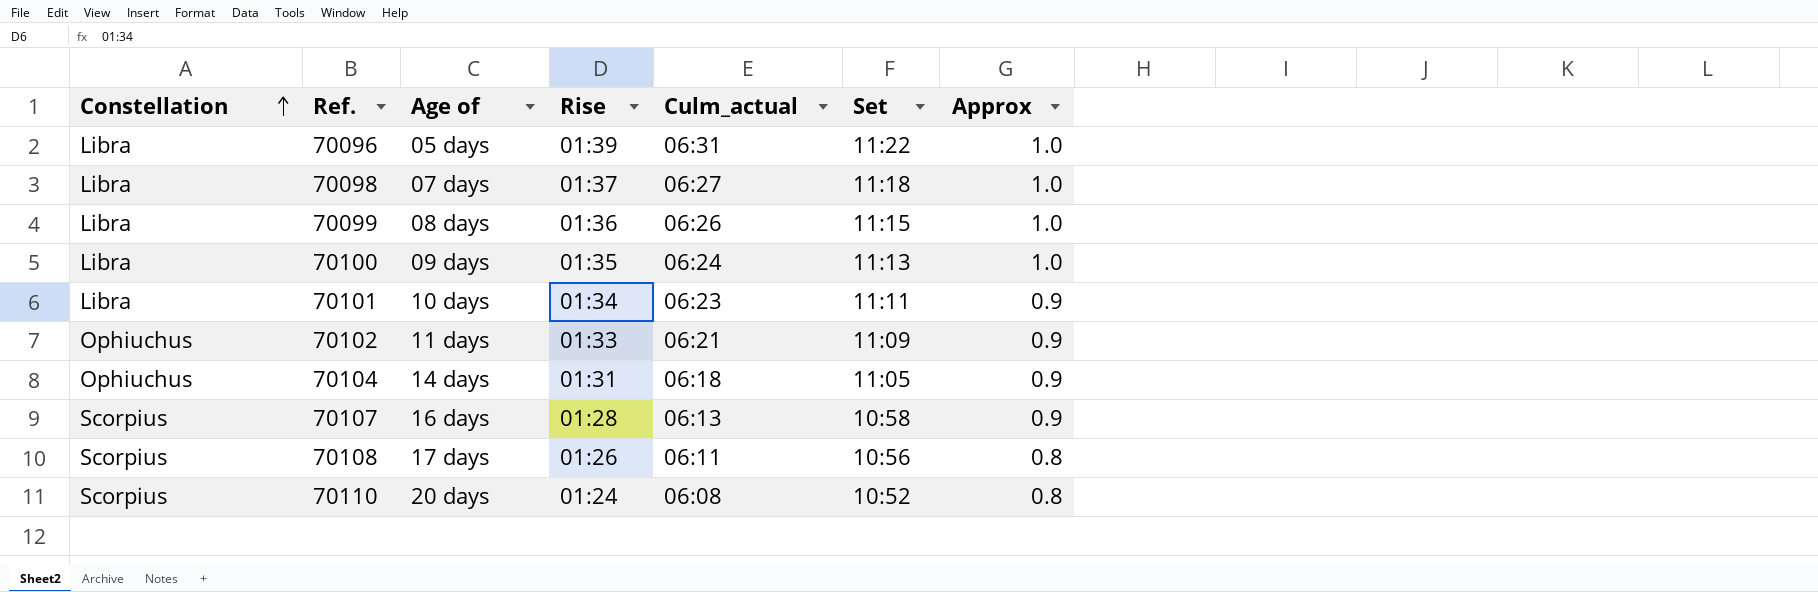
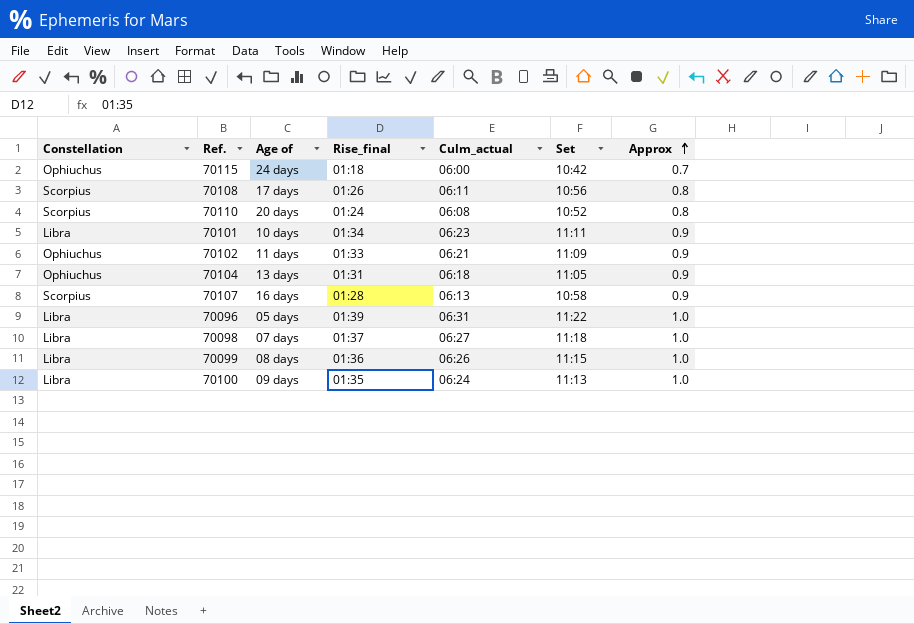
row order: Constellation ascending -> Approx ascending
column name: Rise -> Rise_final
row 70115: none -> Ophiuchus | 24 days | 01:18 | 06:00 | 10:42 | 0.7
70104 | Age of: 14 days -> 13 days

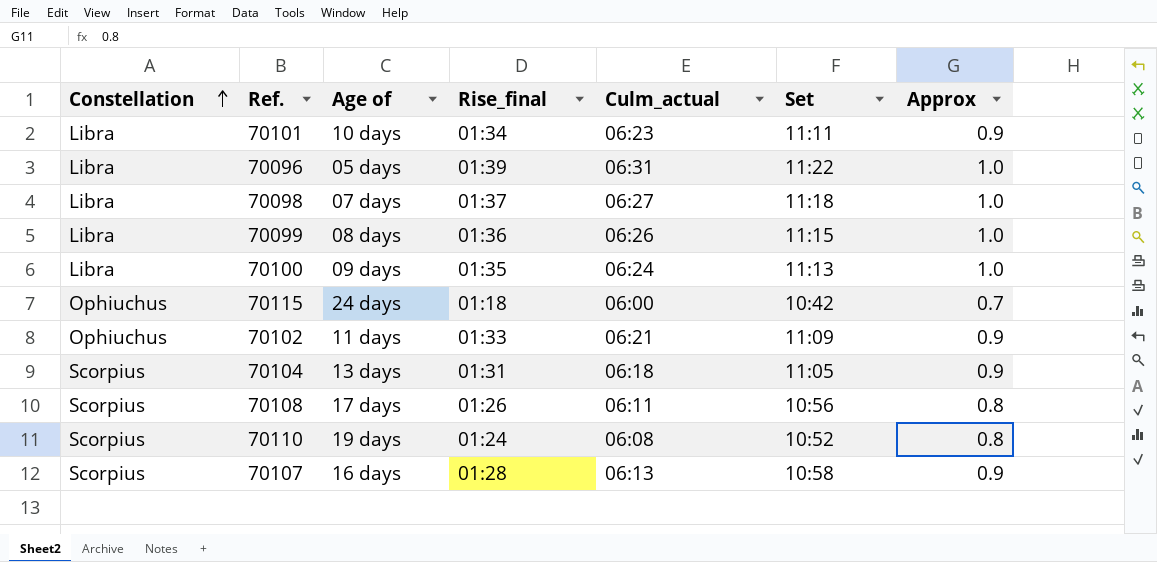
row order: Approx ascending -> Constellation ascending
70104 | Constellation: Ophiuchus -> Scorpius
70110 | Age of: 20 days -> 19 days

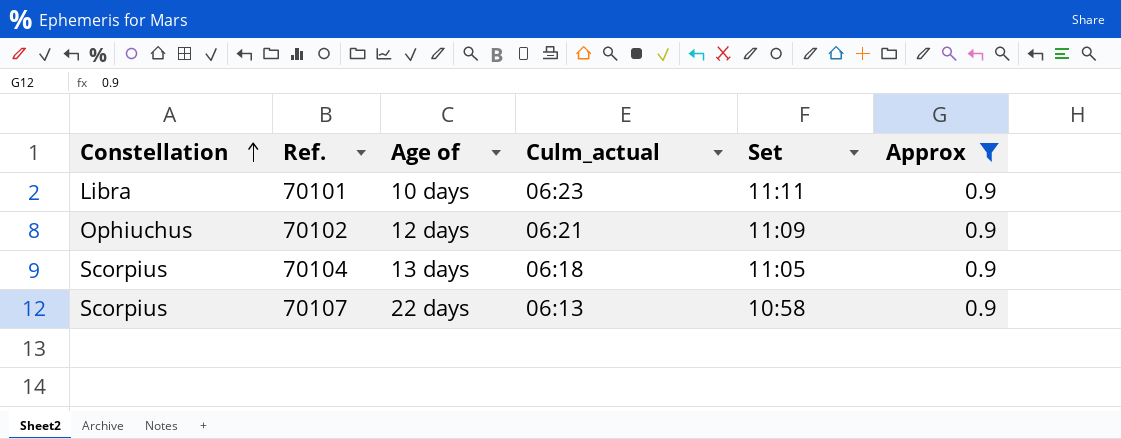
filter: none -> Approx = 0.9
column Rise_final | position: 4 -> none
70102 | Age of: 11 days -> 12 days
70107 | Age of: 16 days -> 22 days

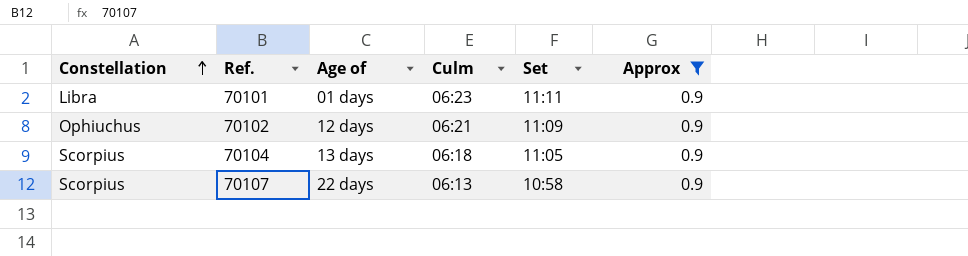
column name: Culm_actual -> Culm
70101 | Age of: 10 days -> 01 days

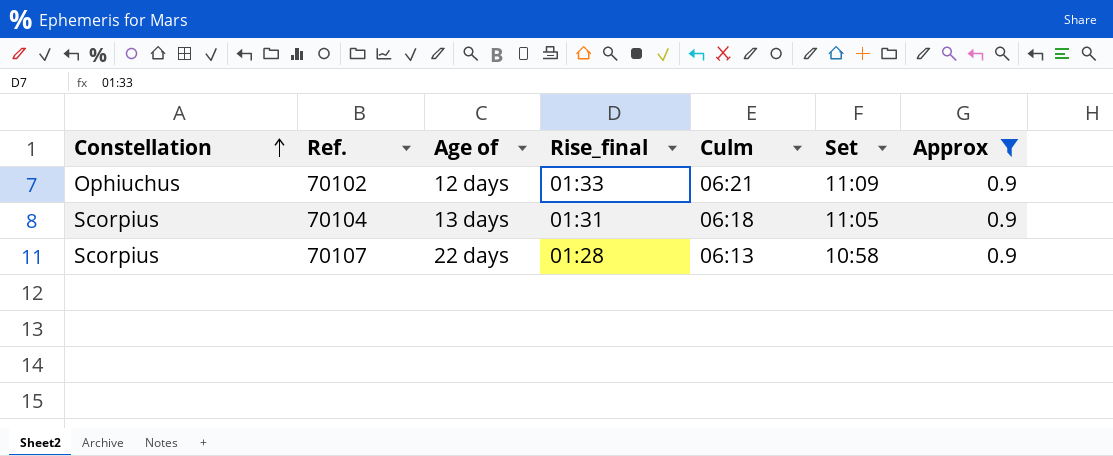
column Rise_final | position: none -> 4
row 70101: Libra | 01 days | 06:23 | 11:11 | 0.9 -> none

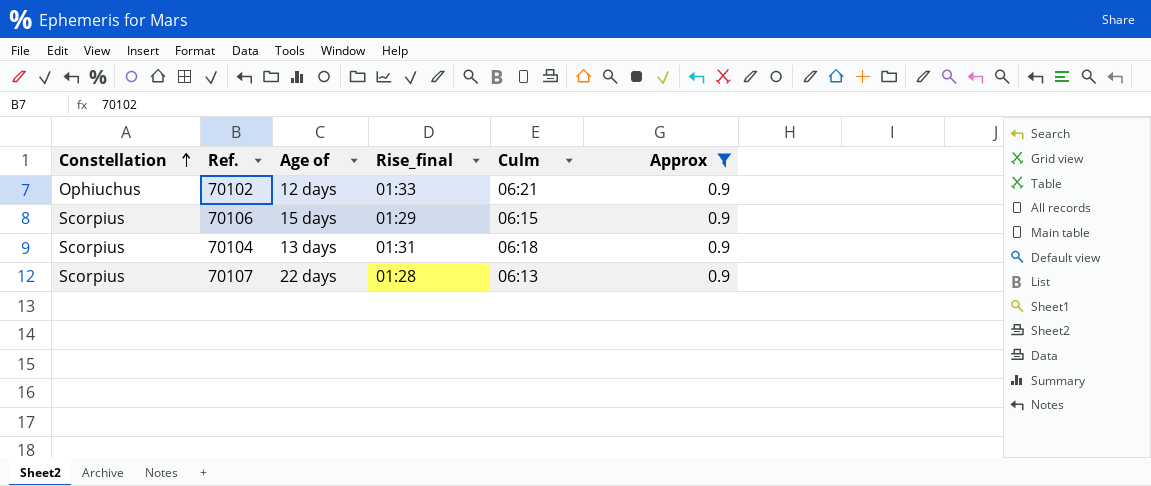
column Set | position: 6 -> none
row 70106: none -> Scorpius | 15 days | 01:29 | 06:15 | 0.9

